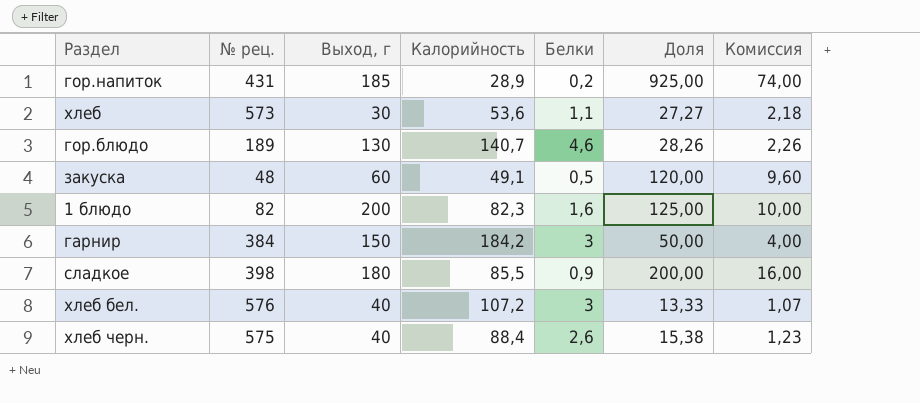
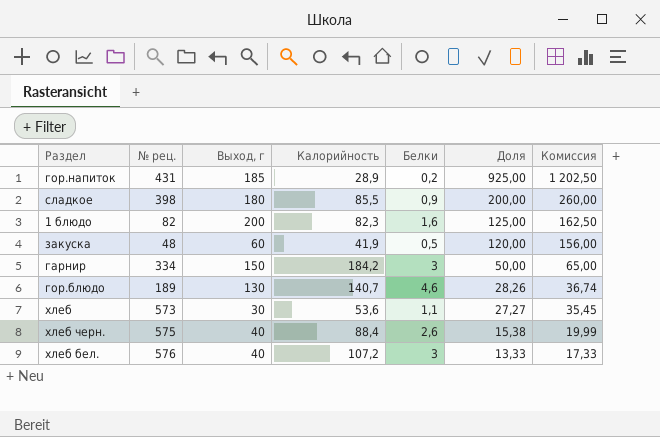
row order: none -> Доля descending
column Комиссия | formula: [Доля] * 0,08 -> [Доля] * 1,3
закуска | Калорийность: 49,1 -> 41,9
гарнир | № рец.: 384 -> 334

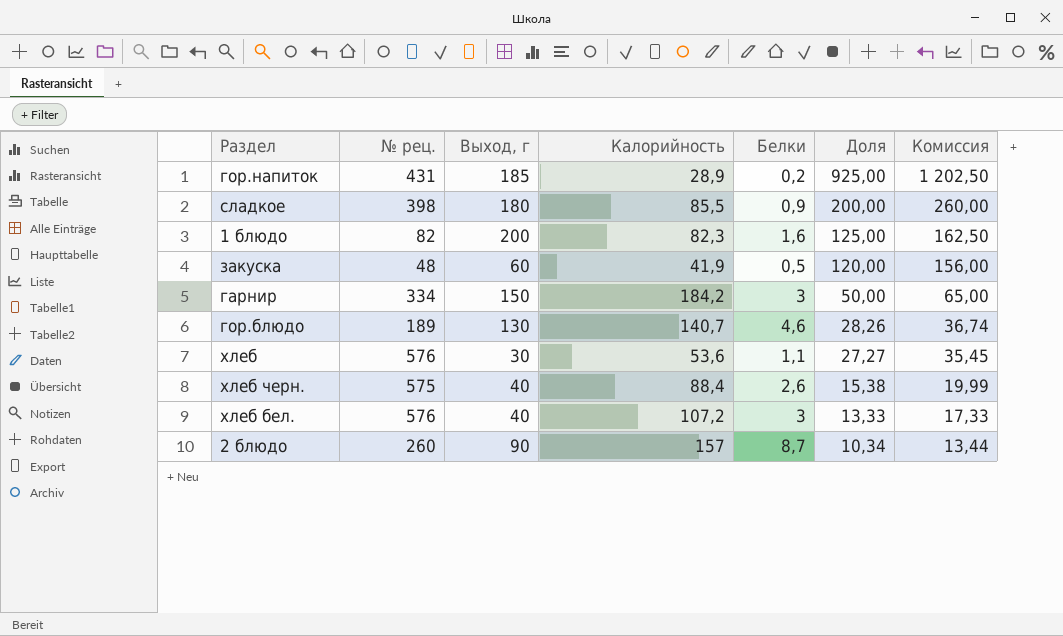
хлеб | № рец.: 573 -> 576
row 2 блюдо: none -> 260 | 90 | 157 | 8,7 | 10,34 | 13,44

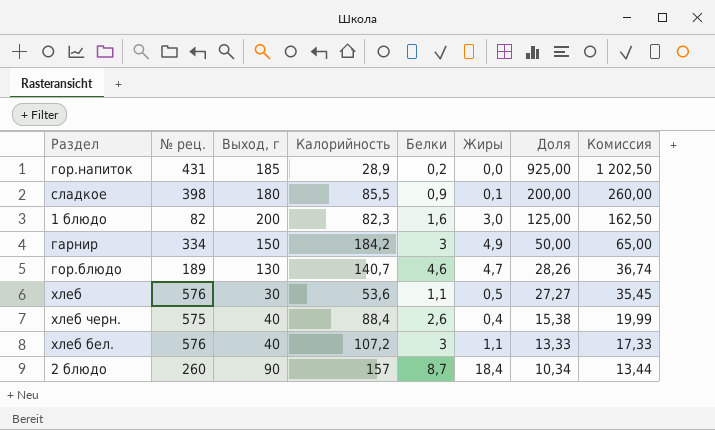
column Жиры | position: none -> 6
row закуска: 48 | 60 | 41,9 | 0,5 | 120,00 | 156,00 -> none

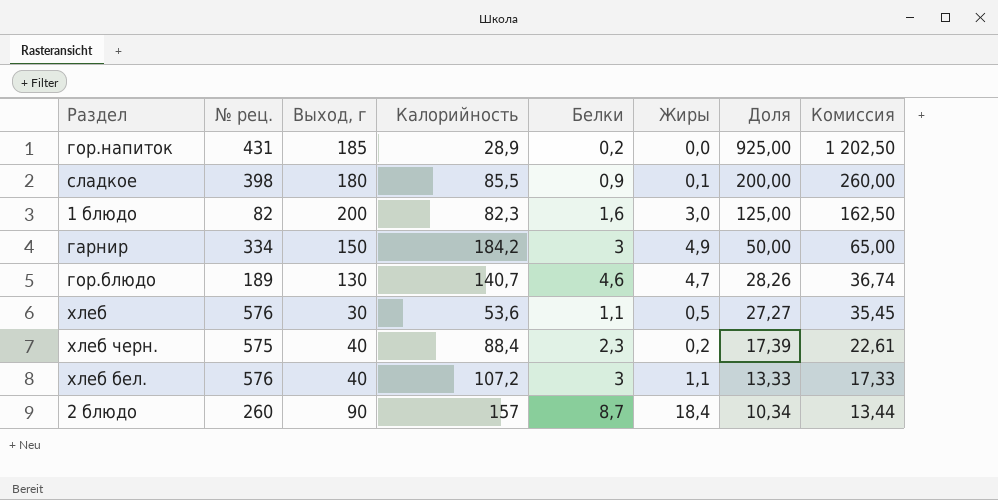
хлеб черн. | Белки: 2,6 -> 2,3
хлеб черн. | Жиры: 0,4 -> 0,2
хлеб черн. | Доля: 15,38 -> 17,39
хлеб черн. | Комиссия: 19,99 -> 22,61

